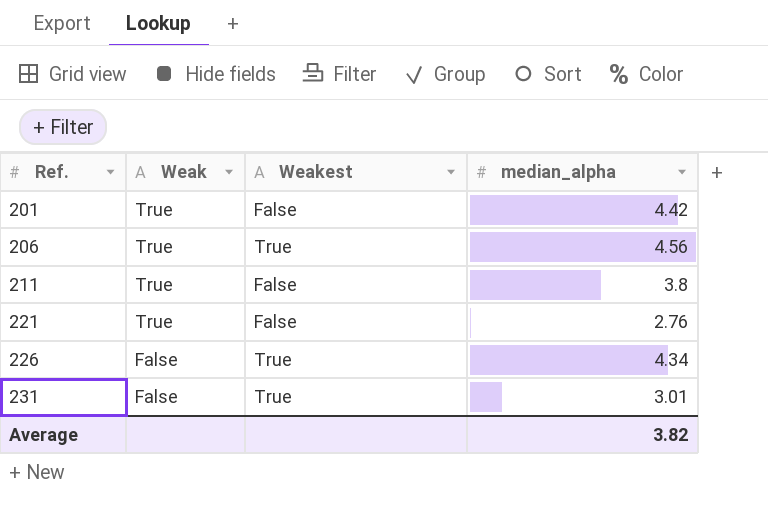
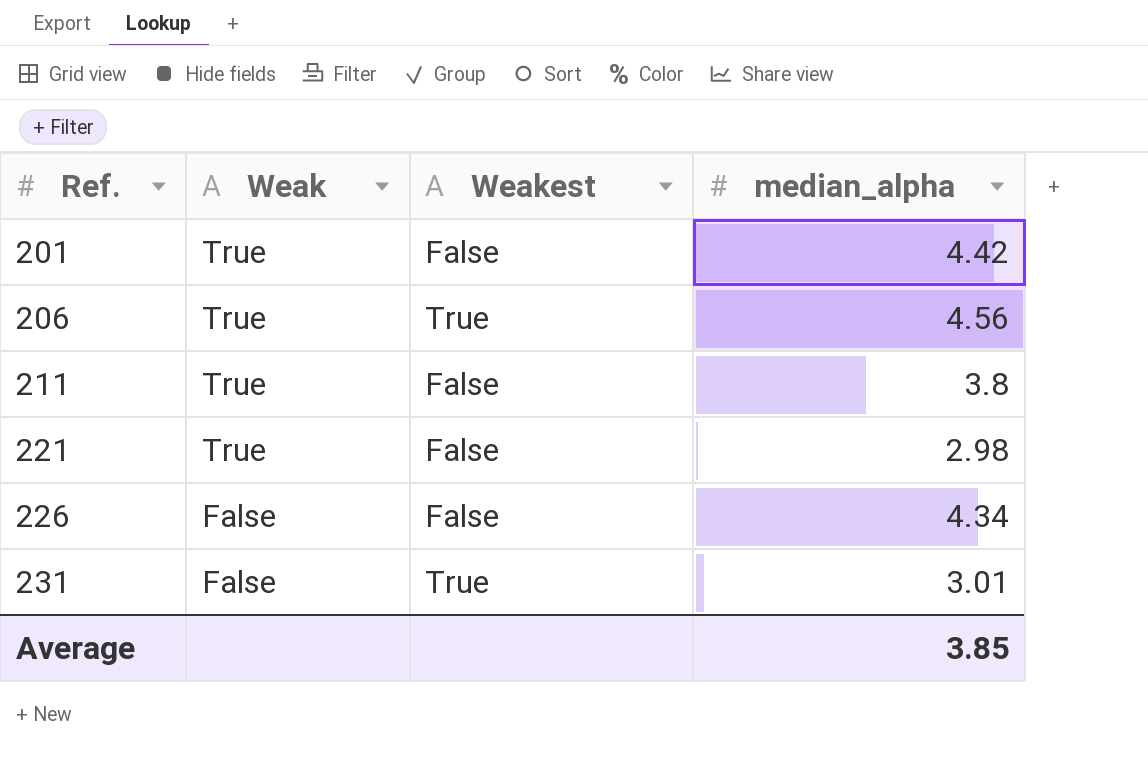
221 | median_alpha: 2.76 -> 2.98
226 | Weakest: True -> False
Average | median_alpha: 3.82 -> 3.85

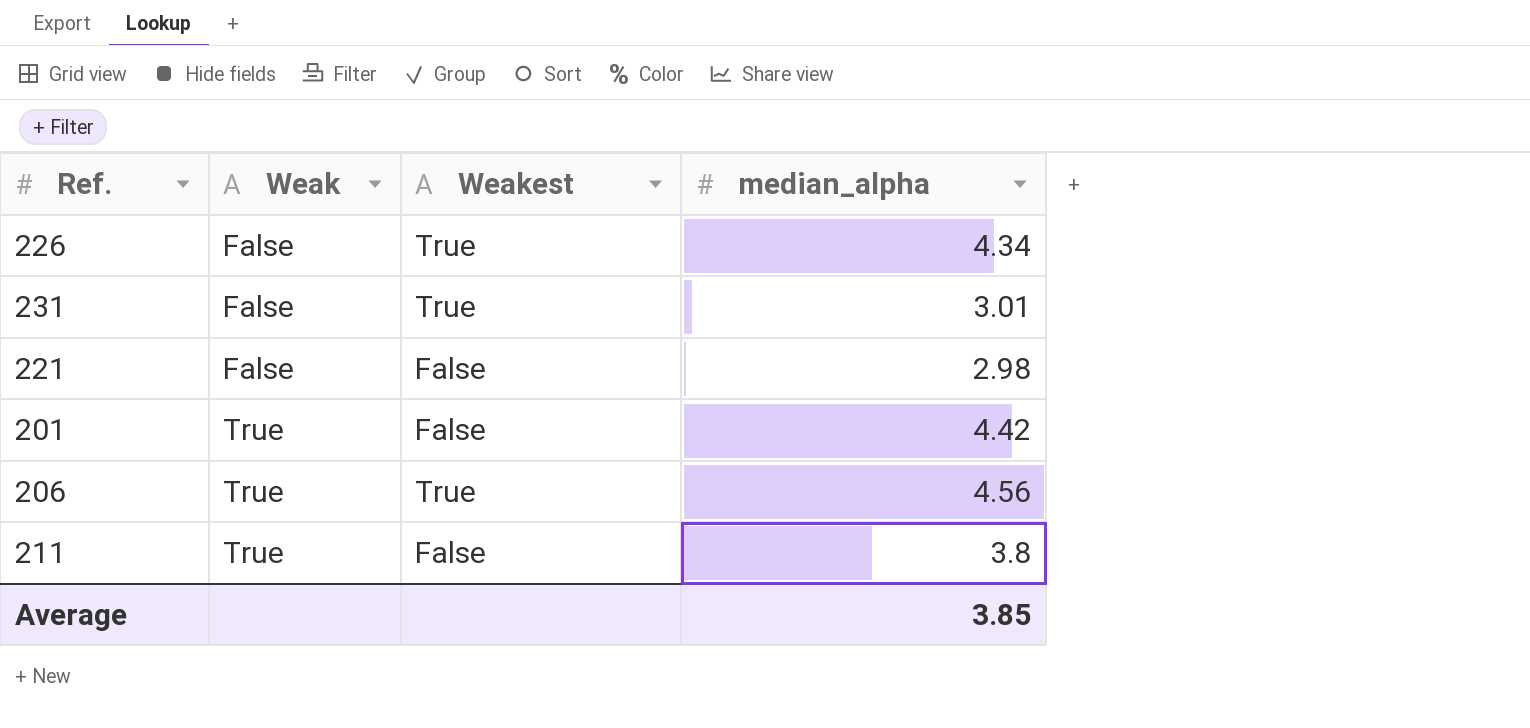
row order: Ref. ascending -> Weak ascending
226 | Weakest: False -> True
221 | Weak: True -> False

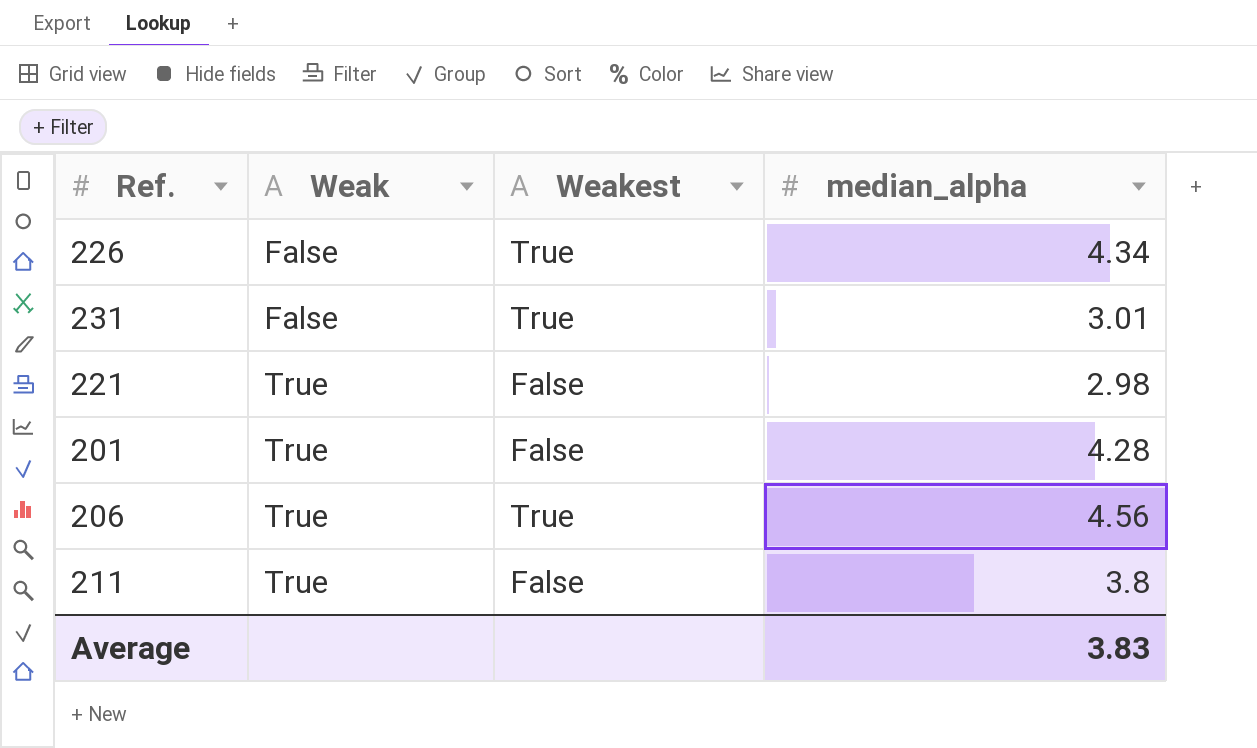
221 | Weak: False -> True
201 | median_alpha: 4.42 -> 4.28
Average | median_alpha: 3.85 -> 3.83

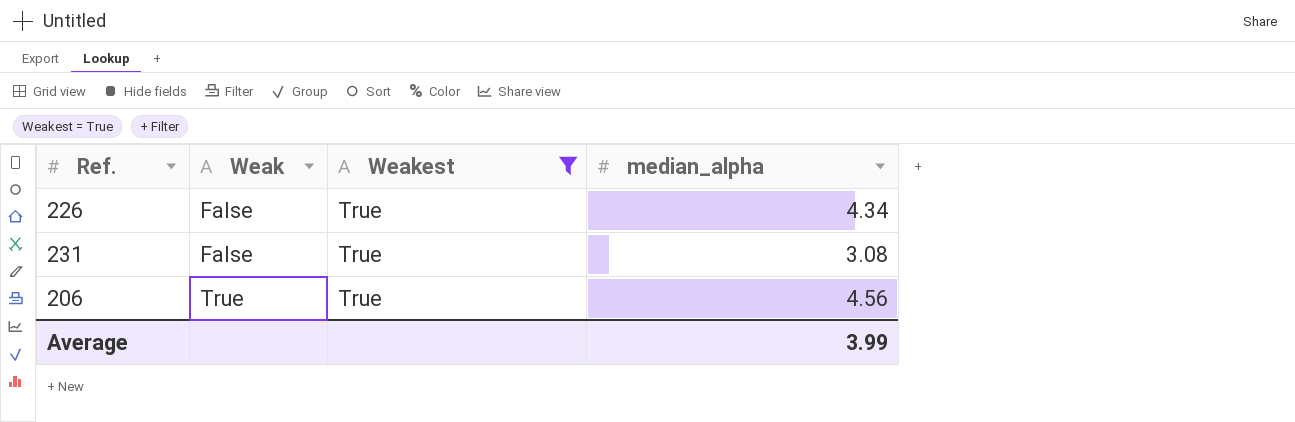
filter: none -> Weakest = True
231 | median_alpha: 3.01 -> 3.08
Average | median_alpha: 3.83 -> 3.99

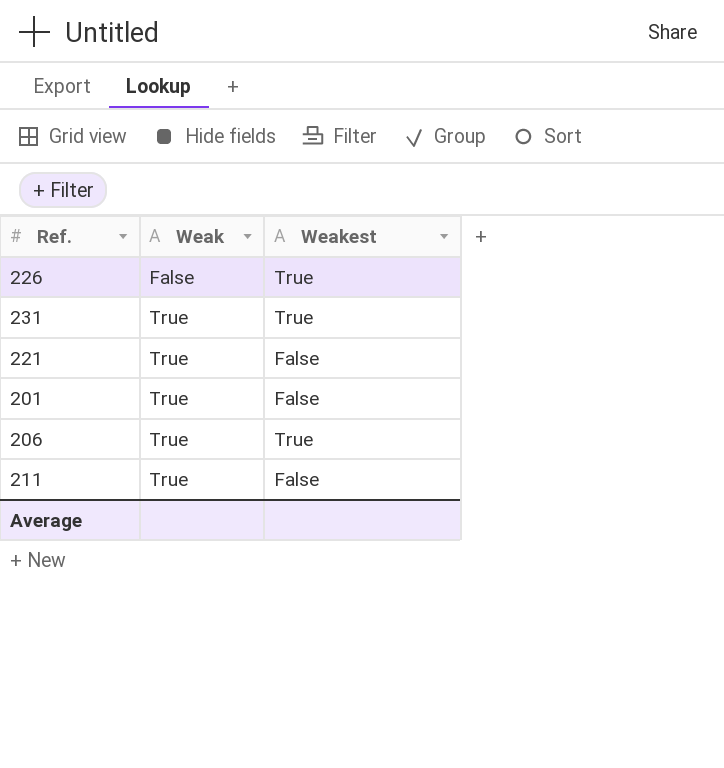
filter: Weakest = True -> none
column median_alpha | position: 4 -> none
231 | Weak: False -> True

